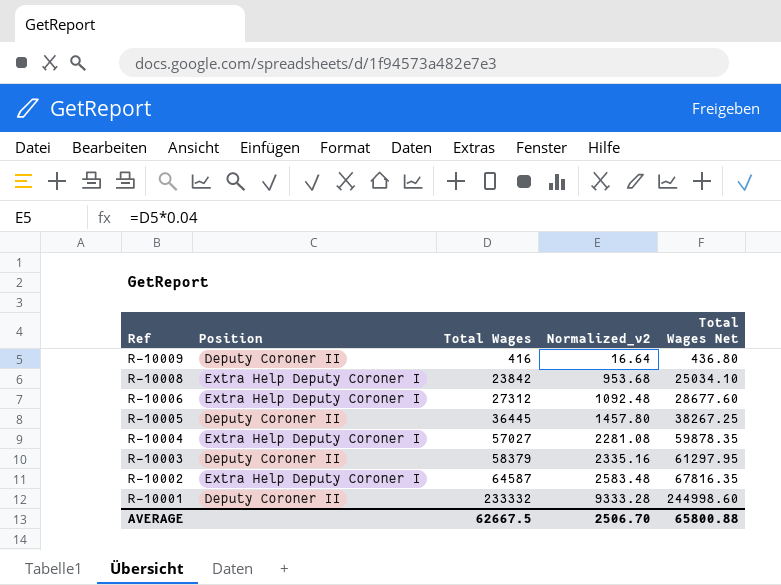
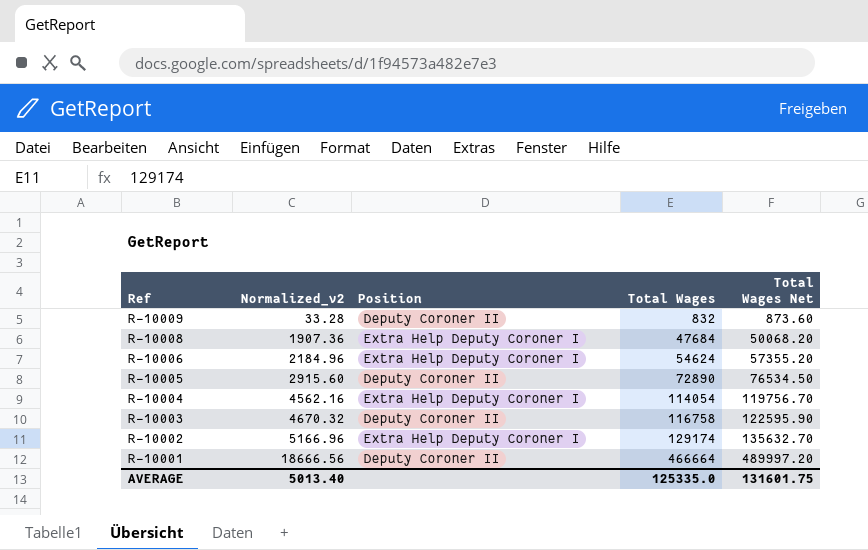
column Normalized_v2 | position: 4 -> 2
R-10009 | Normalized_v2: 16.64 -> 33.28
R-10009 | Total Wages: 416 -> 832
R-10009 | Total Wages Net: 436.80 -> 873.60
R-10008 | Normalized_v2: 953.68 -> 1907.36
R-10008 | Total Wages: 23842 -> 47684
R-10008 | Total Wages Net: 25034.10 -> 50068.20
R-10006 | Normalized_v2: 1092.48 -> 2184.96
R-10006 | Total Wages: 27312 -> 54624
R-10006 | Total Wages Net: 28677.60 -> 57355.20
R-10005 | Normalized_v2: 1457.80 -> 2915.60
R-10005 | Total Wages: 36445 -> 72890
R-10005 | Total Wages Net: 38267.25 -> 76534.50
R-10004 | Normalized_v2: 2281.08 -> 4562.16
R-10004 | Total Wages: 57027 -> 114054
R-10004 | Total Wages Net: 59878.35 -> 119756.70
R-10003 | Normalized_v2: 2335.16 -> 4670.32
R-10003 | Total Wages: 58379 -> 116758
R-10003 | Total Wages Net: 61297.95 -> 122595.90
R-10002 | Normalized_v2: 2583.48 -> 5166.96
R-10002 | Total Wages: 64587 -> 129174
R-10002 | Total Wages Net: 67816.35 -> 135632.70
R-10001 | Normalized_v2: 9333.28 -> 18666.56
R-10001 | Total Wages: 233332 -> 466664
R-10001 | Total Wages Net: 244998.60 -> 489997.20
AVERAGE | Normalized_v2: 2506.70 -> 5013.40
AVERAGE | Total Wages: 62667.5 -> 125335.0
AVERAGE | Total Wages Net: 65800.88 -> 131601.75

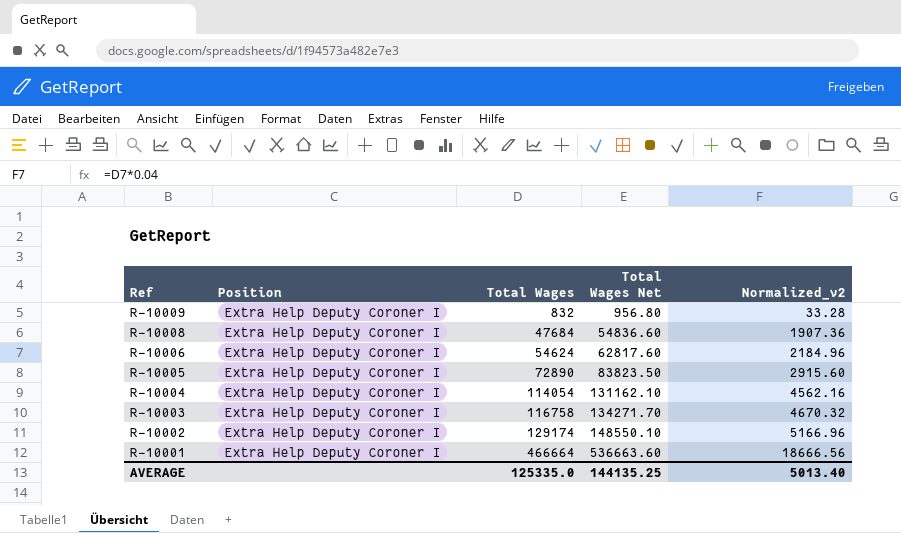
column Total Wages Net | formula: [Total Wages] * 1.05 -> [Total Wages] * 1.15
column Normalized_v2 | position: 2 -> 5
R-10009 | Position: Deputy Coroner II -> Extra Help Deputy Coroner I
R-10005 | Position: Deputy Coroner II -> Extra Help Deputy Coroner I
R-10003 | Position: Deputy Coroner II -> Extra Help Deputy Coroner I
R-10001 | Position: Deputy Coroner II -> Extra Help Deputy Coroner I
AVERAGE | Total Wages Net: 131601.75 -> 144135.25

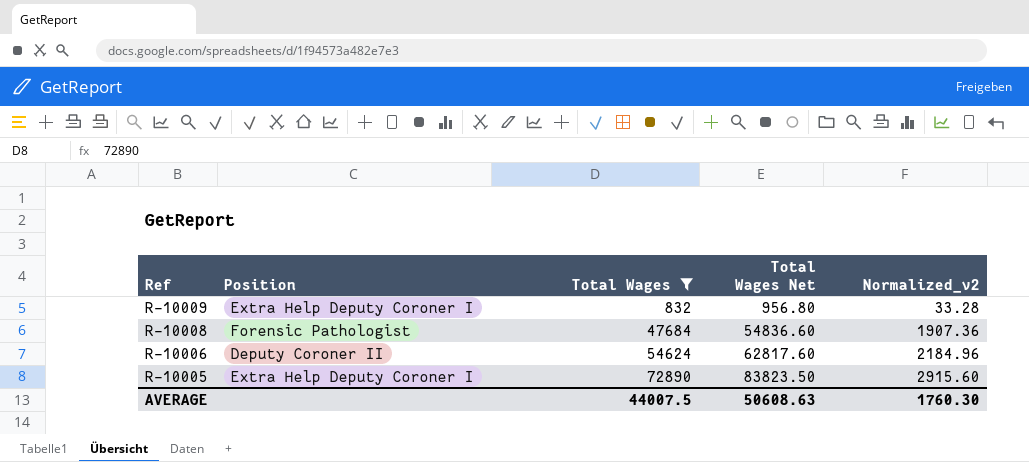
filter: none -> Total Wages <= 72890
R-10008 | Position: Extra Help Deputy Coroner I -> Forensic Pathologist
R-10006 | Position: Extra Help Deputy Coroner I -> Deputy Coroner II
AVERAGE | Total Wages: 125335.0 -> 44007.5
AVERAGE | Total Wages Net: 144135.25 -> 50608.63
AVERAGE | Normalized_v2: 5013.40 -> 1760.30

